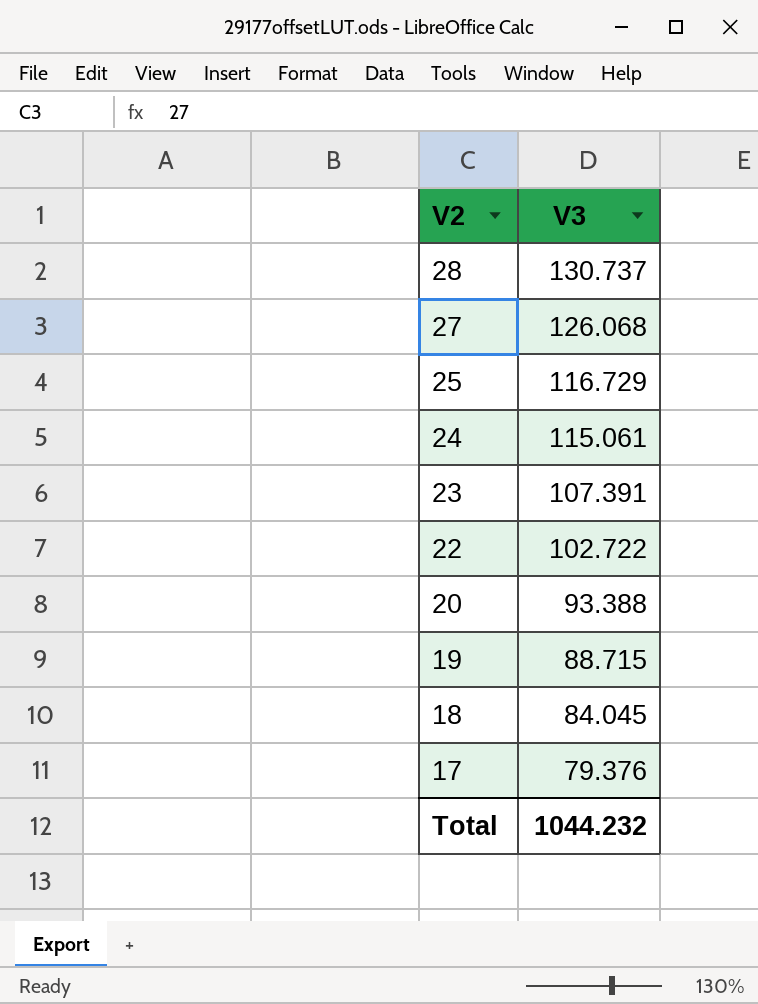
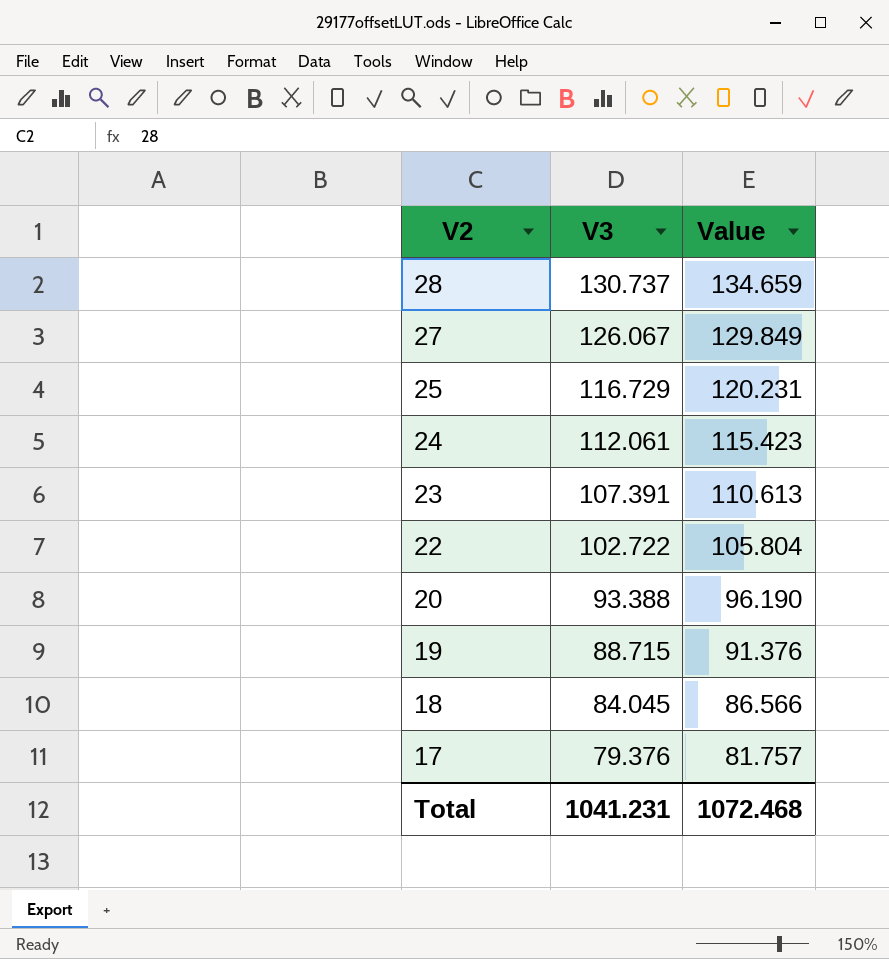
column Value | formula: none -> [V3] * 1.03
27 | V3: 126.068 -> 126.067
24 | V3: 115.061 -> 112.061
Total | V3: 1044.232 -> 1041.231

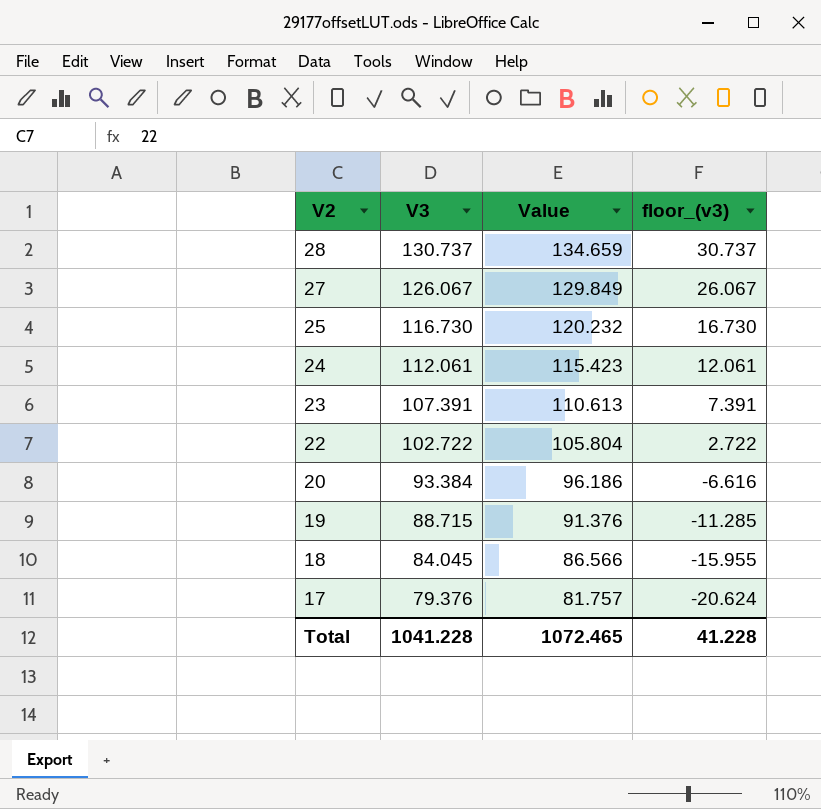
column floor_(v3) | formula: none -> [V3] - 100
25 | V3: 116.729 -> 116.730
25 | Value: 120.231 -> 120.232
20 | V3: 93.388 -> 93.384
20 | Value: 96.190 -> 96.186
Total | V3: 1041.231 -> 1041.228
Total | Value: 1072.468 -> 1072.465

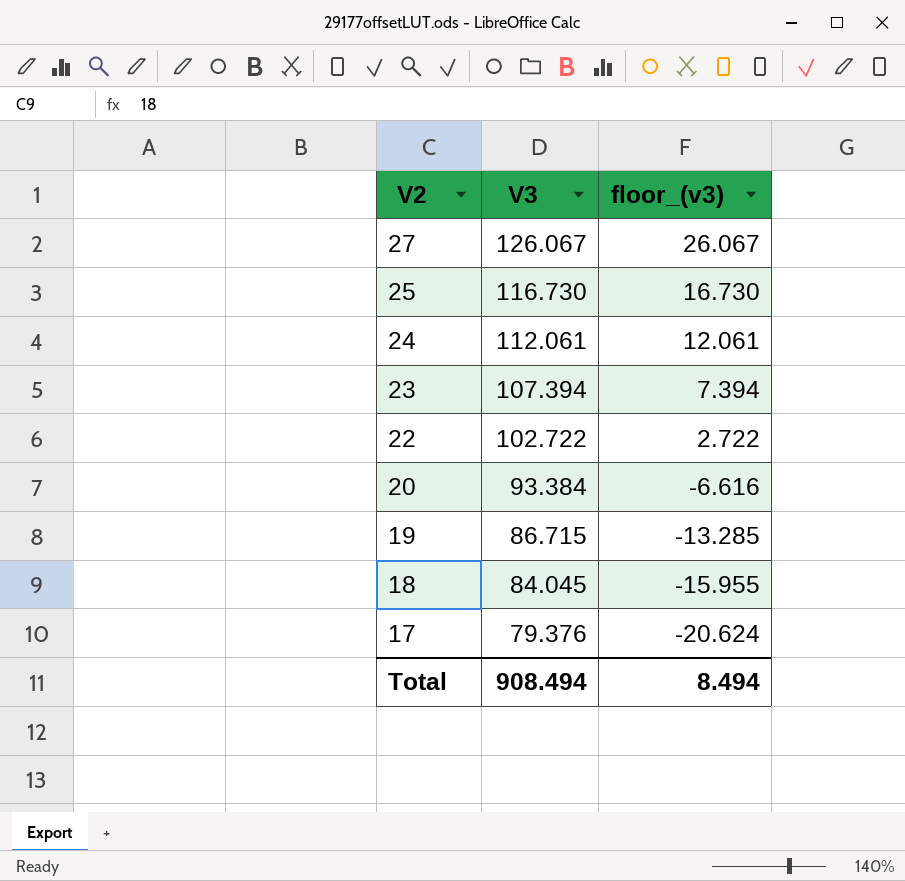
column Value | formula: [V3] * 1.03 -> none
row 28: 130.737 | 134.659 | 30.737 -> none
23 | V3: 107.391 -> 107.394
23 | floor_(v3): 7.391 -> 7.394
19 | V3: 88.715 -> 86.715
19 | floor_(v3): -11.285 -> -13.285
Total | V3: 1041.228 -> 908.494
Total | floor_(v3): 41.228 -> 8.494

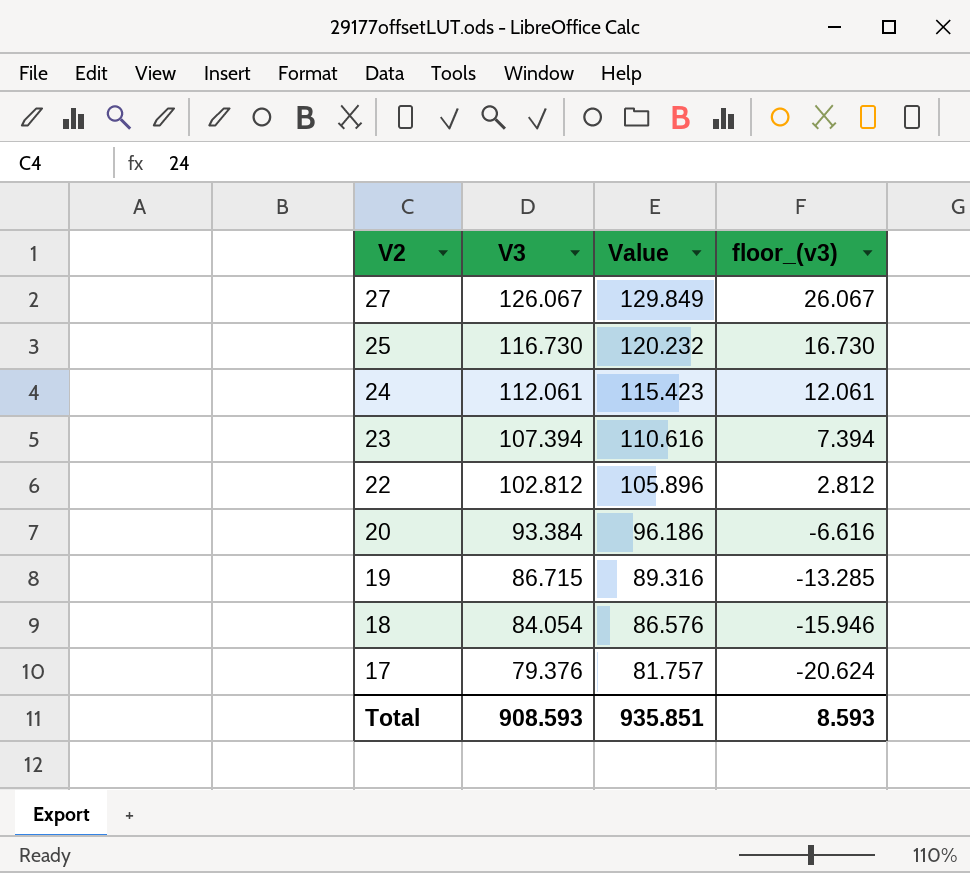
column Value | formula: none -> [V3] * 1.03
22 | V3: 102.722 -> 102.812
22 | floor_(v3): 2.722 -> 2.812
18 | V3: 84.045 -> 84.054
18 | floor_(v3): -15.955 -> -15.946
Total | V3: 908.494 -> 908.593
Total | floor_(v3): 8.494 -> 8.593

